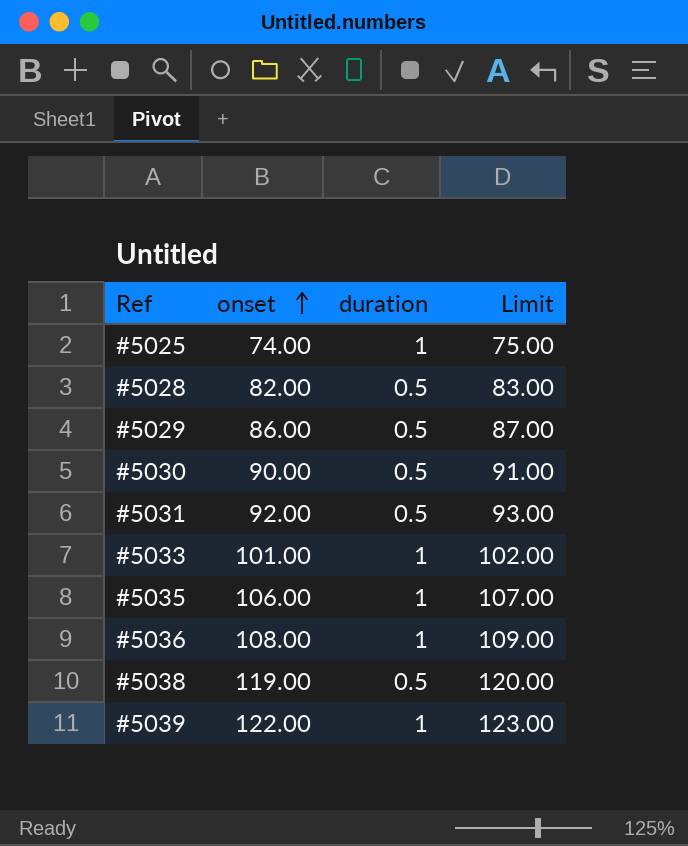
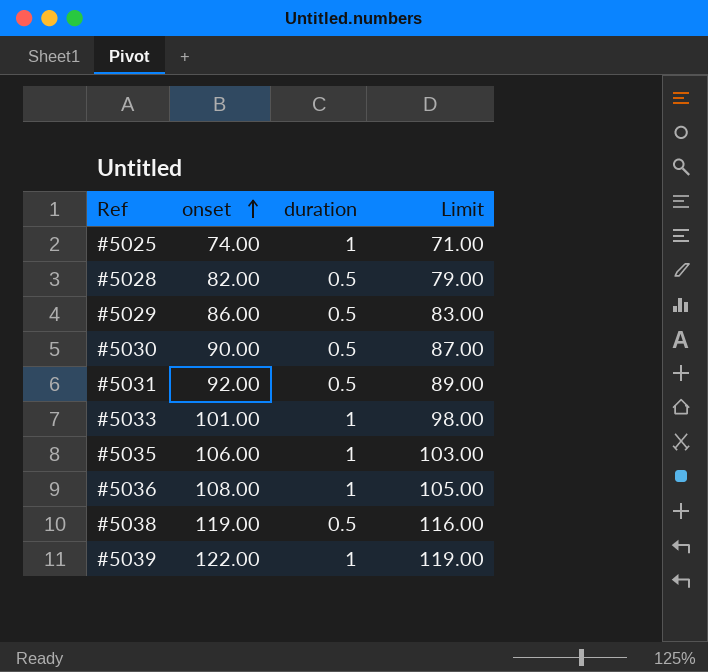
column Limit | formula: [onset] + 1 -> [onset] - 3

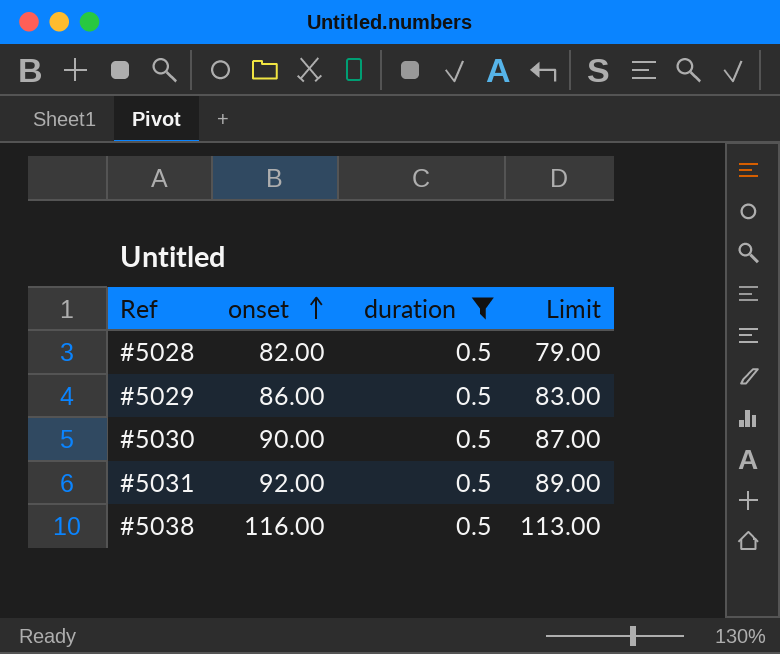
filter: none -> duration = 0.5
#5038 | onset: 119.00 -> 116.00
#5038 | Limit: 116.00 -> 113.00

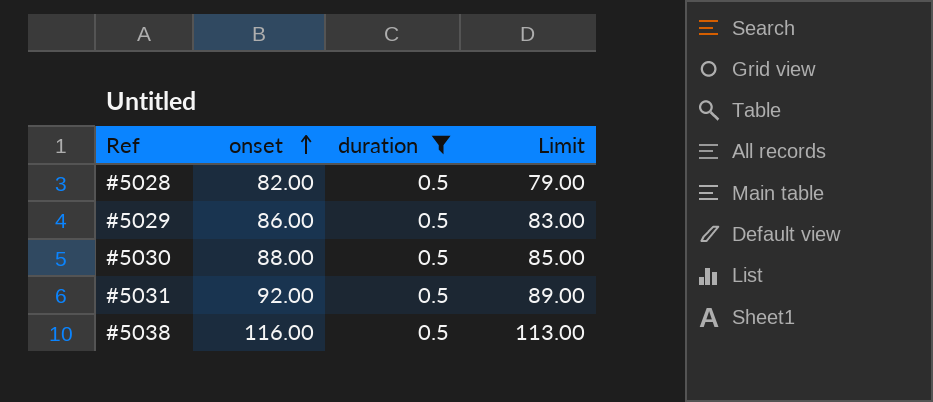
#5030 | onset: 90.00 -> 88.00
#5030 | Limit: 87.00 -> 85.00

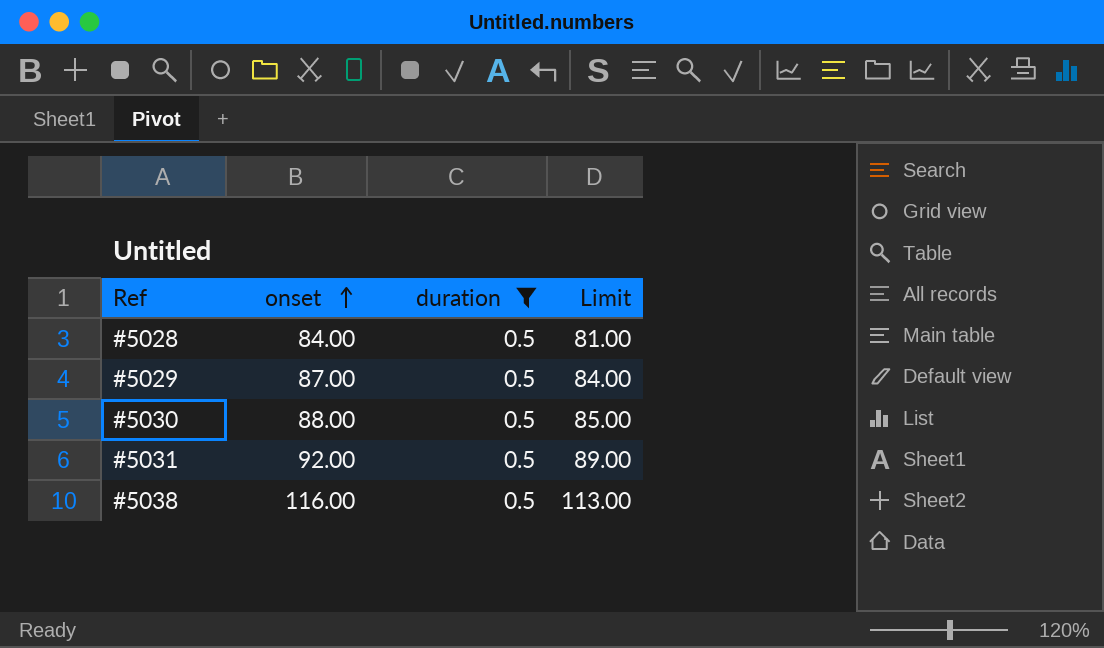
#5028 | onset: 82.00 -> 84.00
#5028 | Limit: 79.00 -> 81.00
#5029 | onset: 86.00 -> 87.00
#5029 | Limit: 83.00 -> 84.00

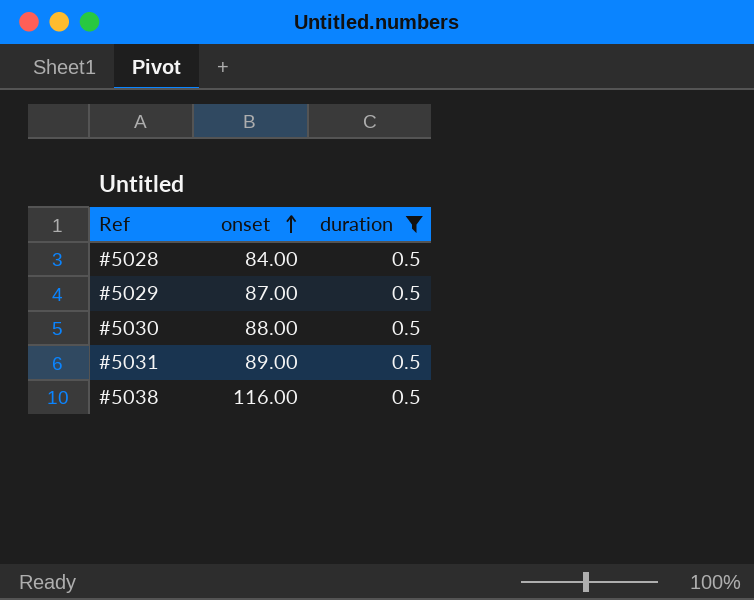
column Limit | formula: [onset] - 3 -> none
#5031 | onset: 92.00 -> 89.00

